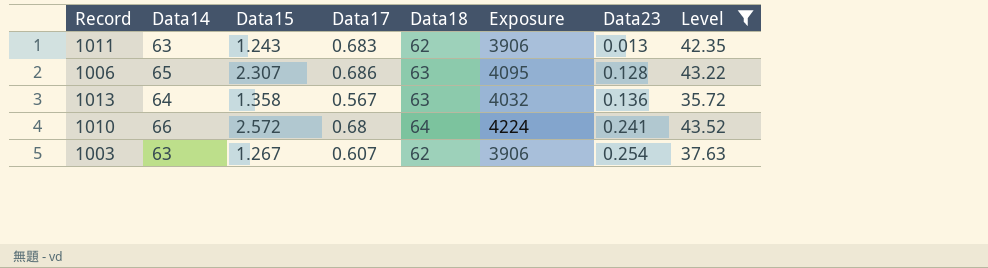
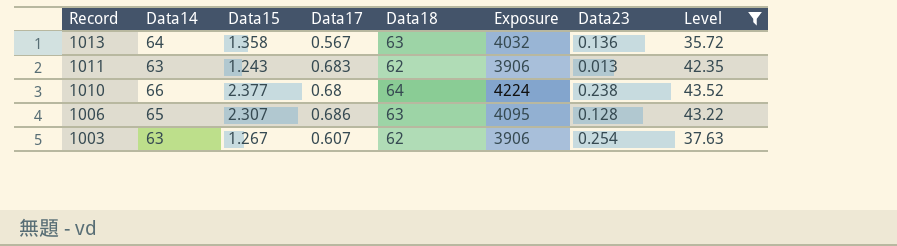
row order: Data23 ascending -> Record descending
1010 | Data15: 2.572 -> 2.377
1010 | Data23: 0.241 -> 0.238

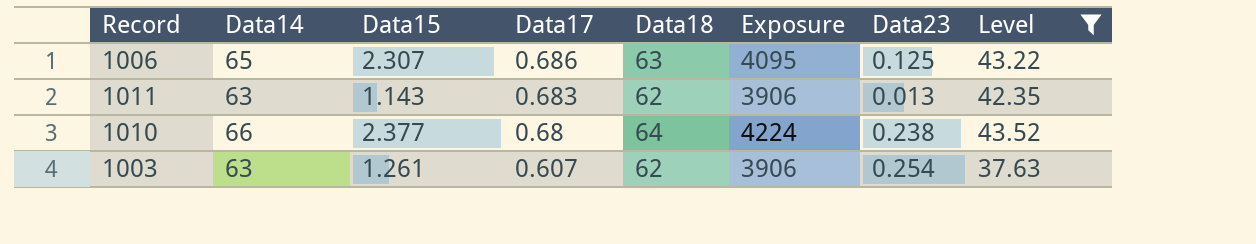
row order: Record descending -> Data17 descending
row 1013: 64 | 1.358 | 0.567 | 63 | 4032 | 0.136 | 35.72 -> none
1006 | Data23: 0.128 -> 0.125
1011 | Data15: 1.243 -> 1.143
1003 | Data15: 1.267 -> 1.261

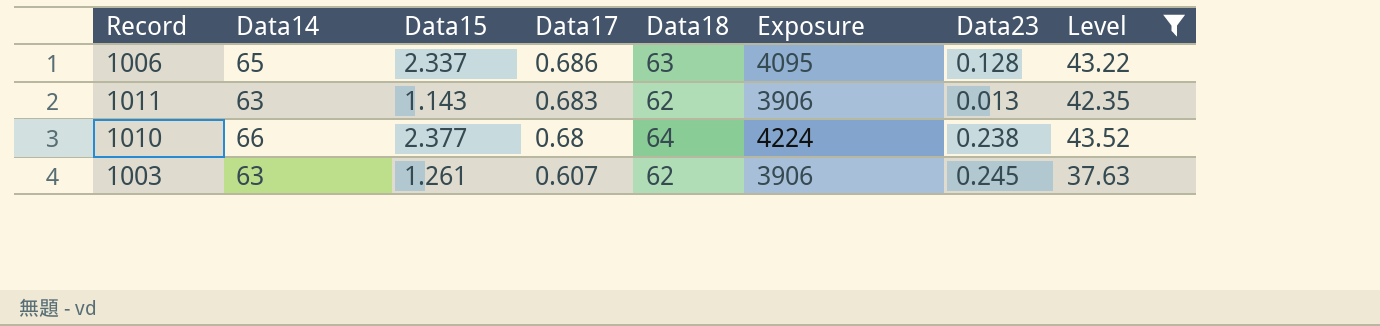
1006 | Data15: 2.307 -> 2.337
1006 | Data23: 0.125 -> 0.128
1003 | Data23: 0.254 -> 0.245

